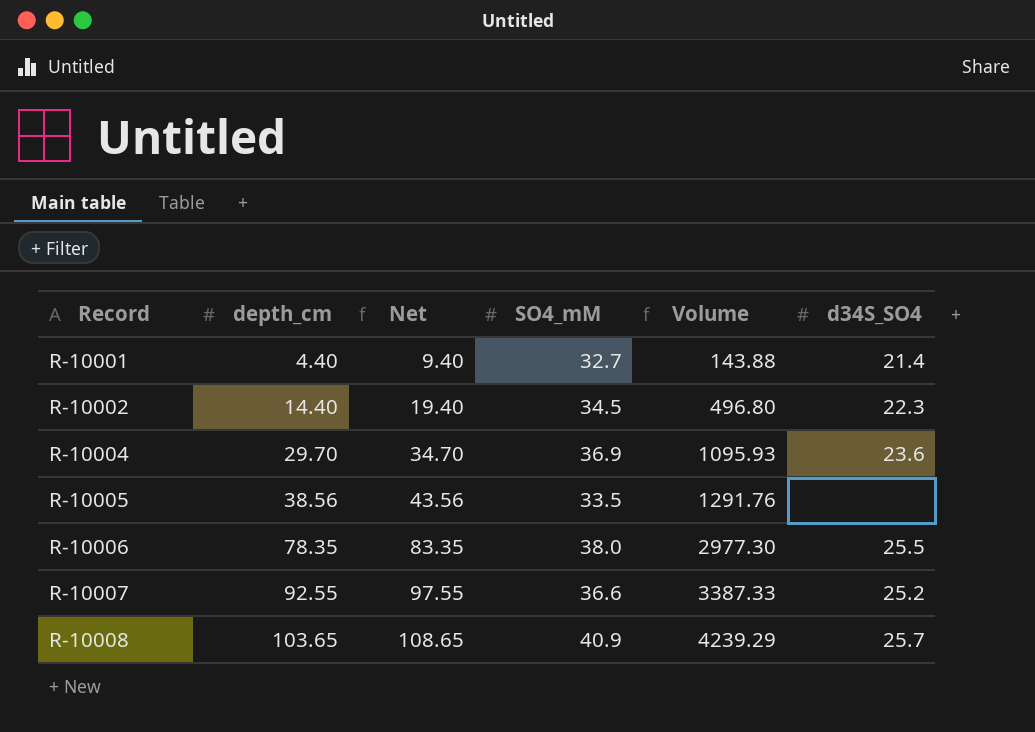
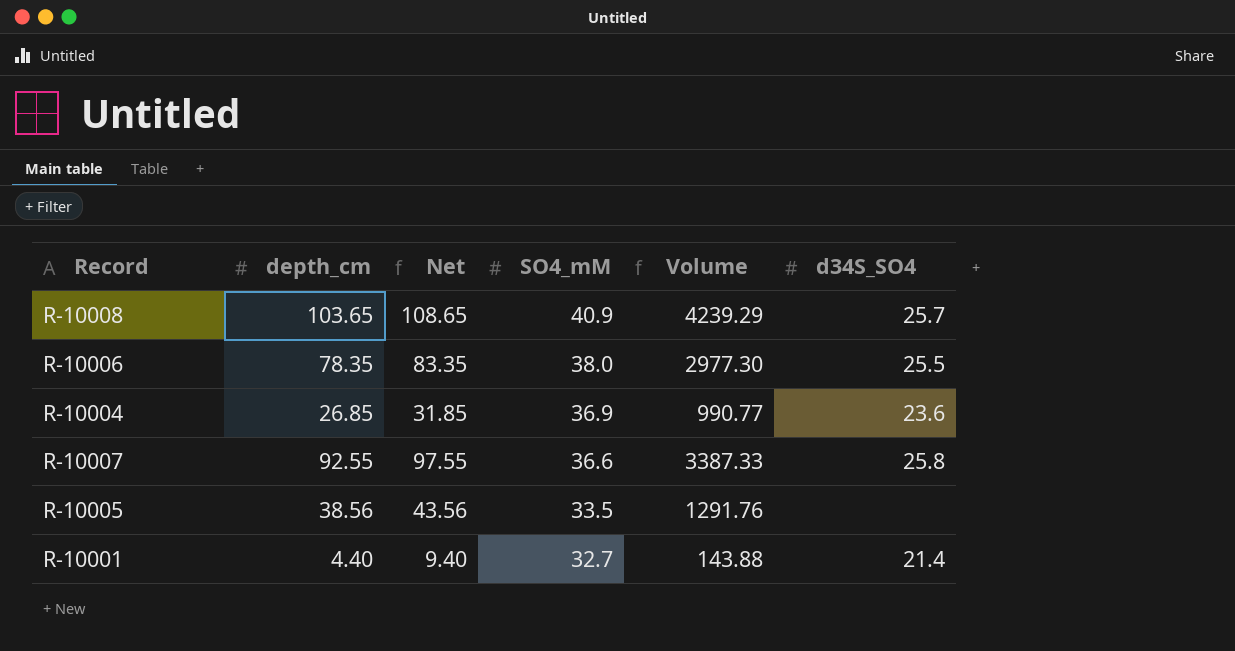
row order: Record ascending -> SO4_mM descending
row R-10002: 14.40 | 19.40 | 34.5 | 496.80 | 22.3 -> none
R-10004 | depth_cm: 29.70 -> 26.85
R-10004 | Net: 34.70 -> 31.85
R-10004 | Volume: 1095.93 -> 990.77
R-10007 | d34S_SO4: 25.2 -> 25.8

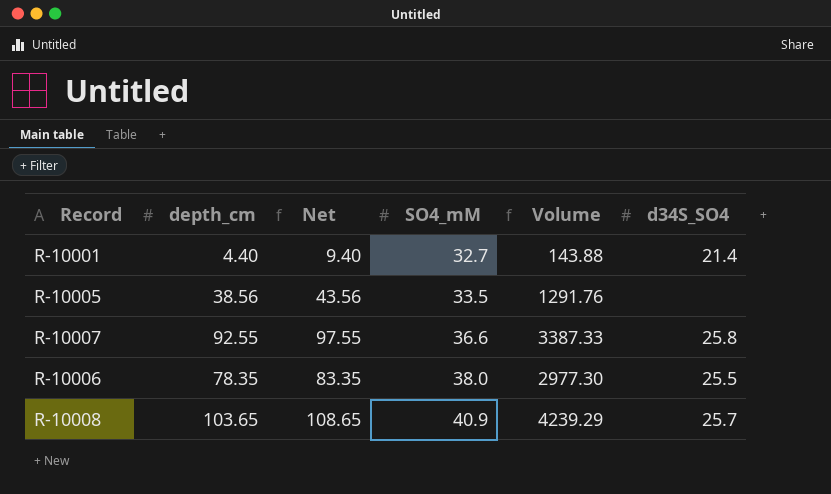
row order: SO4_mM descending -> SO4_mM ascending
row R-10004: 26.85 | 31.85 | 36.9 | 990.77 | 23.6 -> none

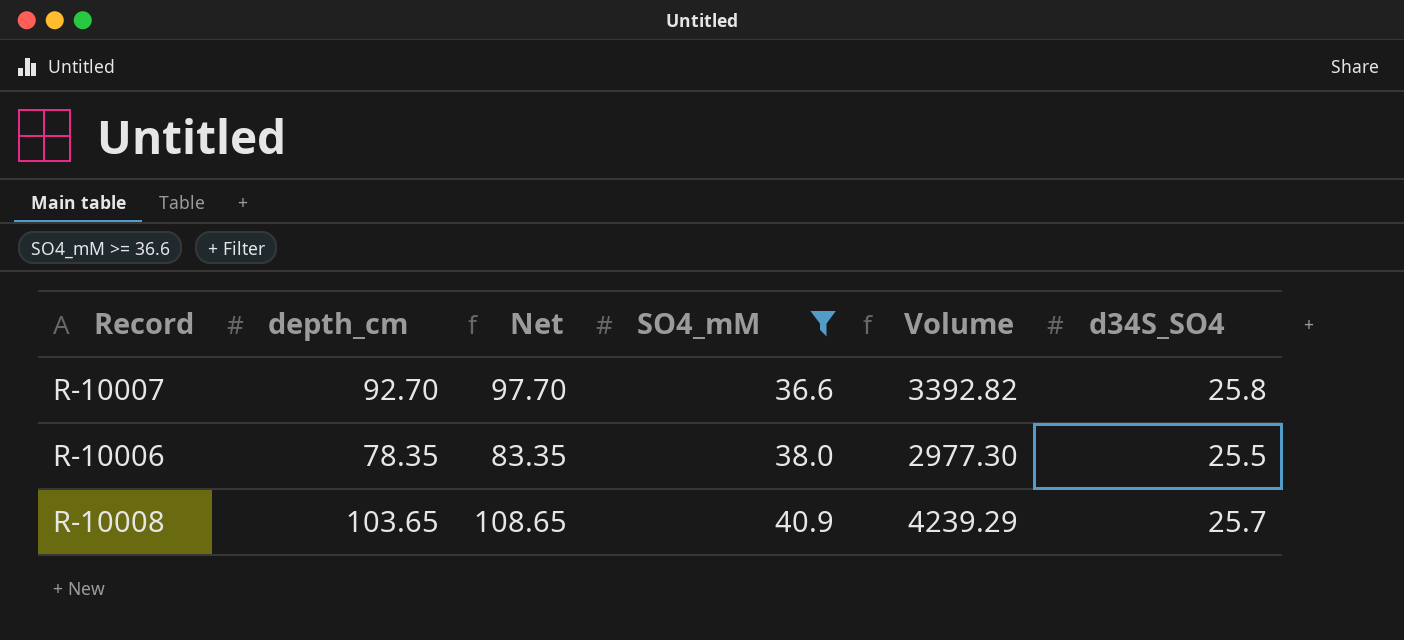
filter: none -> SO4_mM >= 36.6
R-10007 | depth_cm: 92.55 -> 92.70
R-10007 | Net: 97.55 -> 97.70
R-10007 | Volume: 3387.33 -> 3392.82

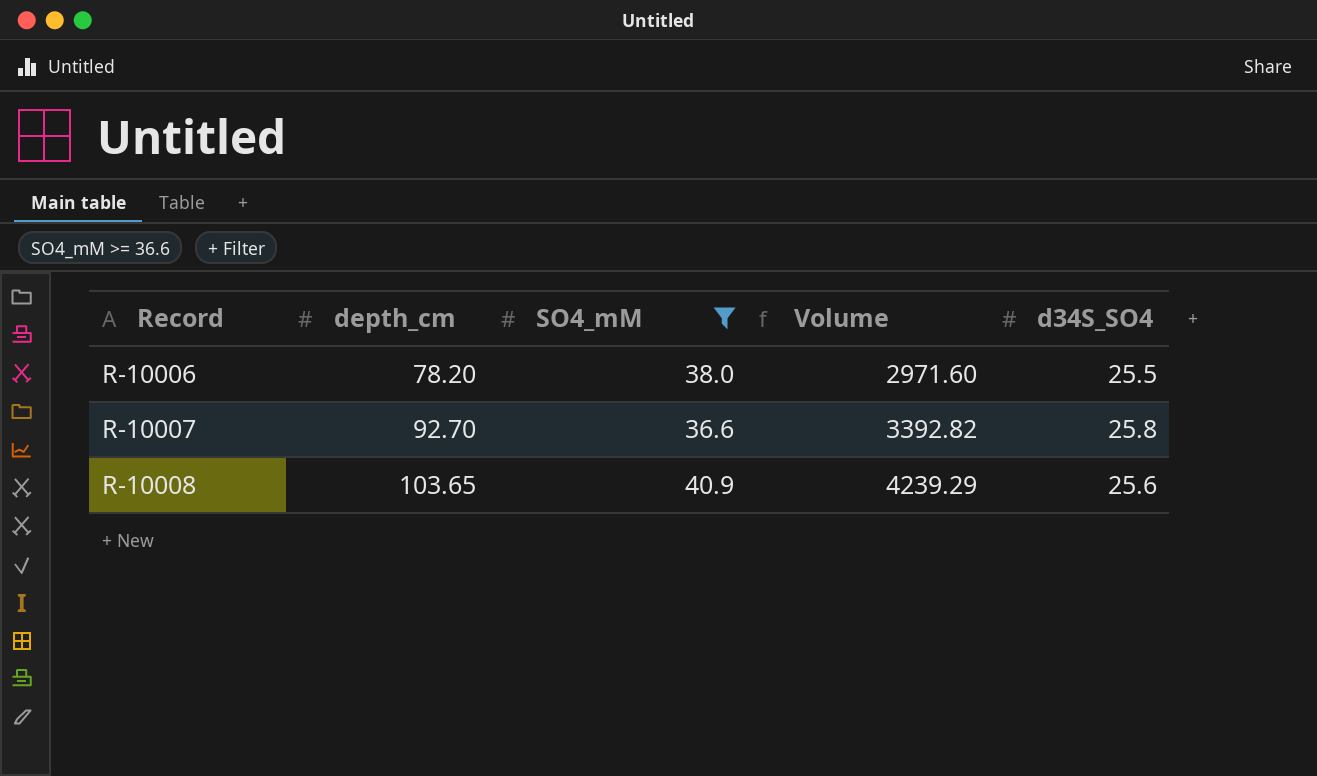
row order: SO4_mM ascending -> Record ascending
column Net | formula: [depth_cm] + 5 -> none
R-10006 | depth_cm: 78.35 -> 78.20
R-10006 | Volume: 2977.30 -> 2971.60
R-10008 | d34S_SO4: 25.7 -> 25.6

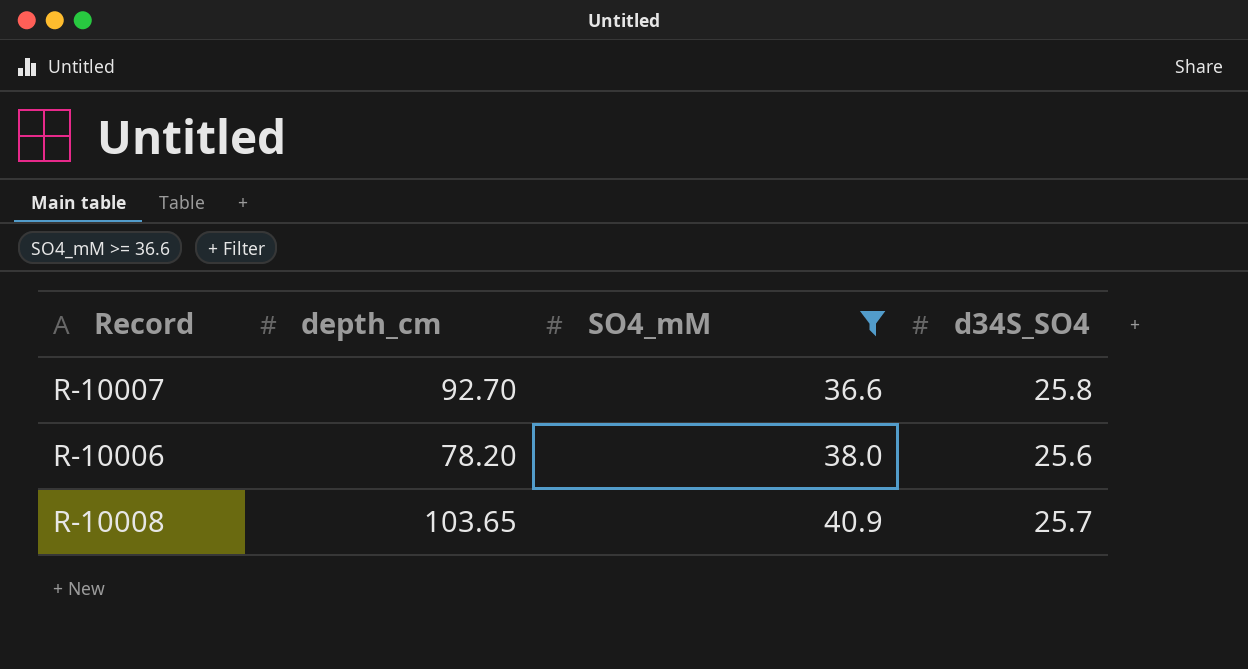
row order: Record ascending -> SO4_mM ascending
column Volume | formula: [depth_cm] * [SO4_mM] -> none
R-10006 | d34S_SO4: 25.5 -> 25.6
R-10008 | d34S_SO4: 25.6 -> 25.7

